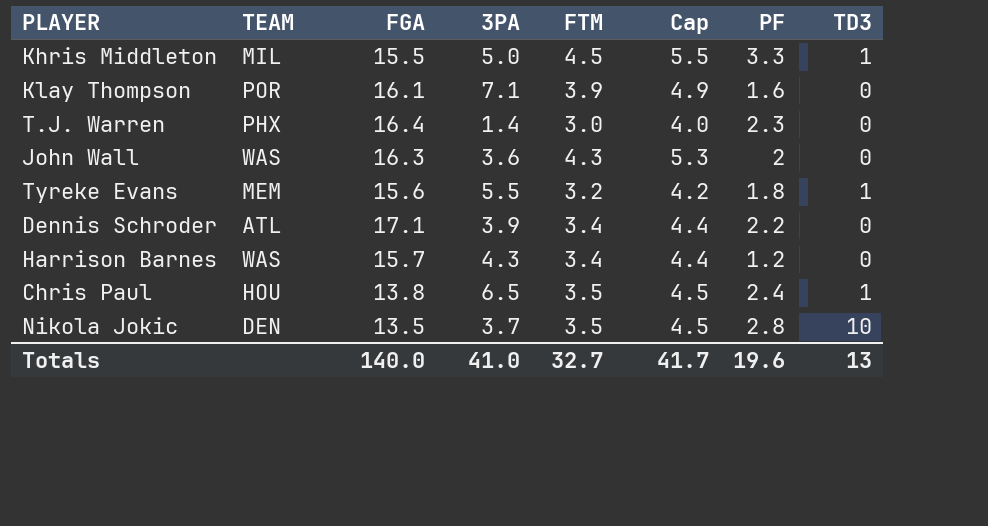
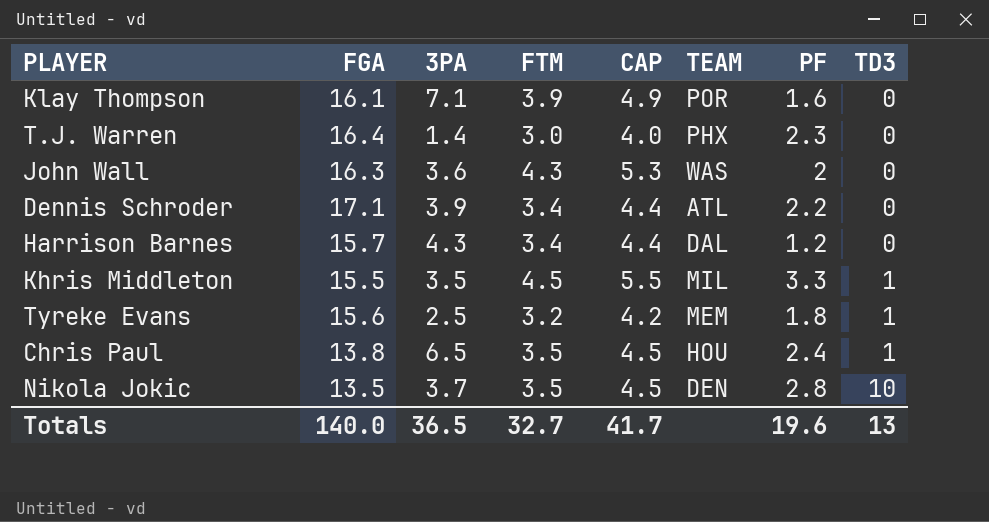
row order: none -> TD3 ascending
column name: Cap -> CAP
column TEAM | position: 2 -> 6
Harrison Barnes | TEAM: WAS -> DAL
Khris Middleton | 3PA: 5.0 -> 3.5
Tyreke Evans | 3PA: 5.5 -> 2.5
Totals | 3PA: 41.0 -> 36.5

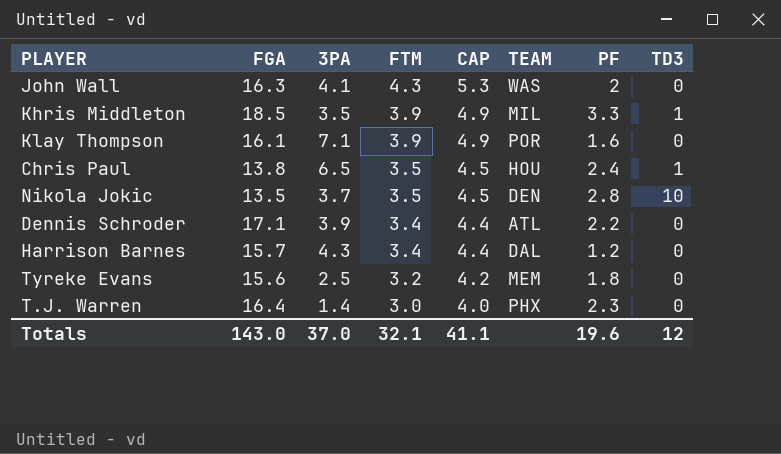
row order: TD3 ascending -> FTM descending
John Wall | 3PA: 3.6 -> 4.1
Khris Middleton | FGA: 15.5 -> 18.5
Khris Middleton | FTM: 4.5 -> 3.9
Khris Middleton | CAP: 5.5 -> 4.9
Tyreke Evans | TD3: 1 -> 0
Totals | FGA: 140.0 -> 143.0
Totals | 3PA: 36.5 -> 37.0
Totals | FTM: 32.7 -> 32.1
Totals | CAP: 41.7 -> 41.1
Totals | TD3: 13 -> 12

